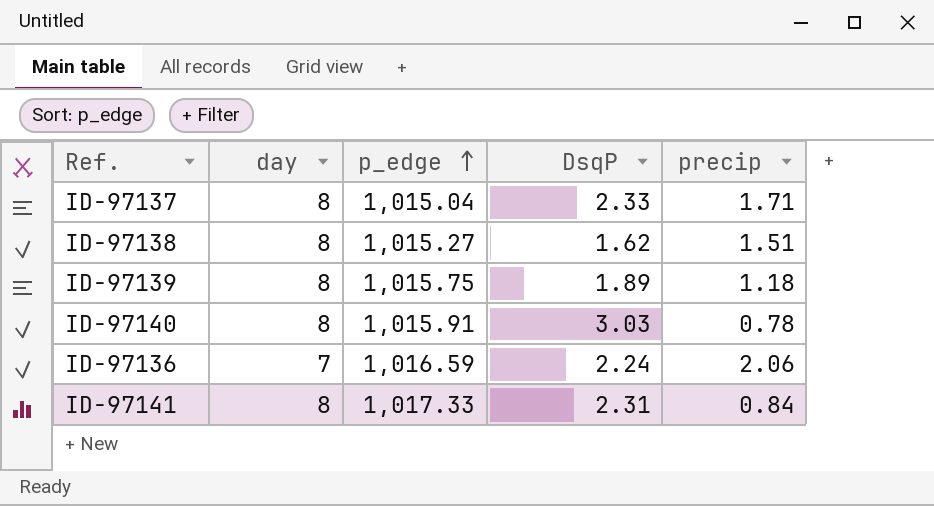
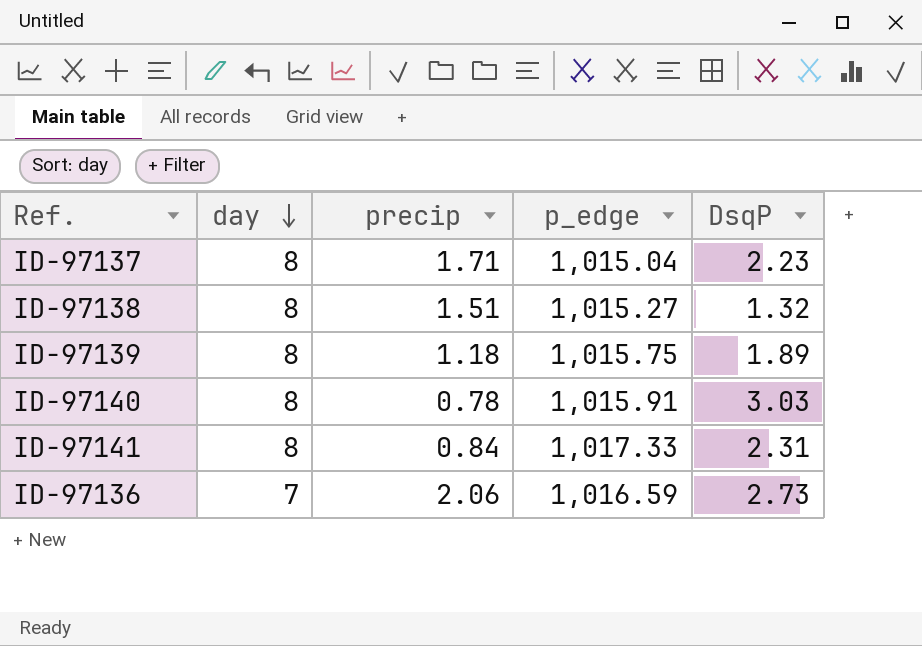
row order: p_edge ascending -> day descending
column precip | position: 5 -> 3
ID-97137 | DsqP: 2.33 -> 2.23
ID-97138 | DsqP: 1.62 -> 1.32
ID-97136 | DsqP: 2.24 -> 2.73

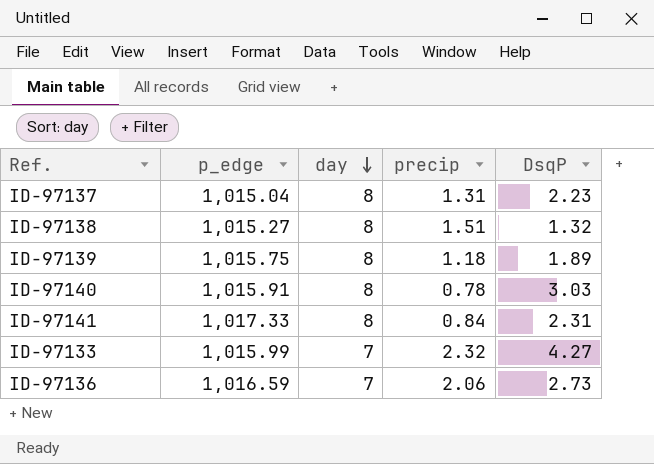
column p_edge | position: 4 -> 2
ID-97137 | precip: 1.71 -> 1.31
row ID-97133: none -> 1,015.99 | 7 | 2.32 | 4.27

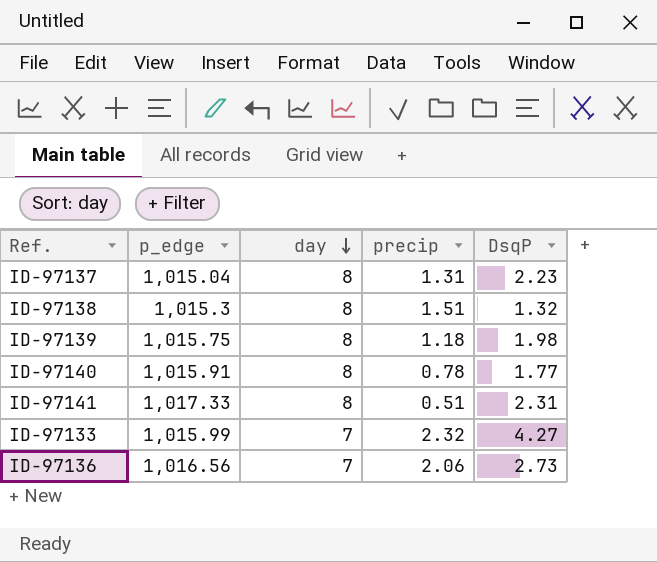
ID-97138 | p_edge: 1,015.27 -> 1,015.3
ID-97139 | DsqP: 1.89 -> 1.98
ID-97140 | DsqP: 3.03 -> 1.77
ID-97141 | precip: 0.84 -> 0.51
ID-97136 | p_edge: 1,016.59 -> 1,016.56

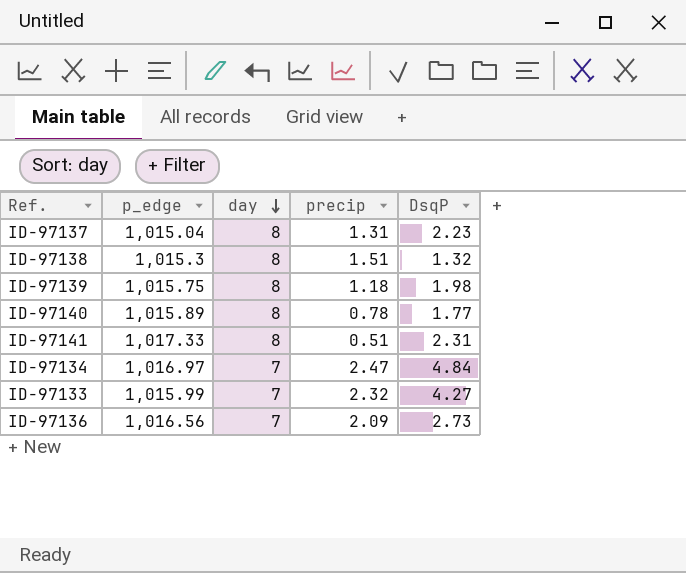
ID-97140 | p_edge: 1,015.91 -> 1,015.89
row ID-97134: none -> 1,016.97 | 7 | 2.47 | 4.84
ID-97136 | precip: 2.06 -> 2.09

